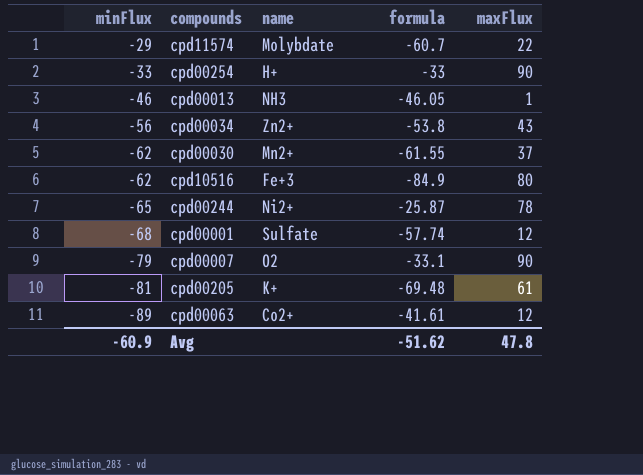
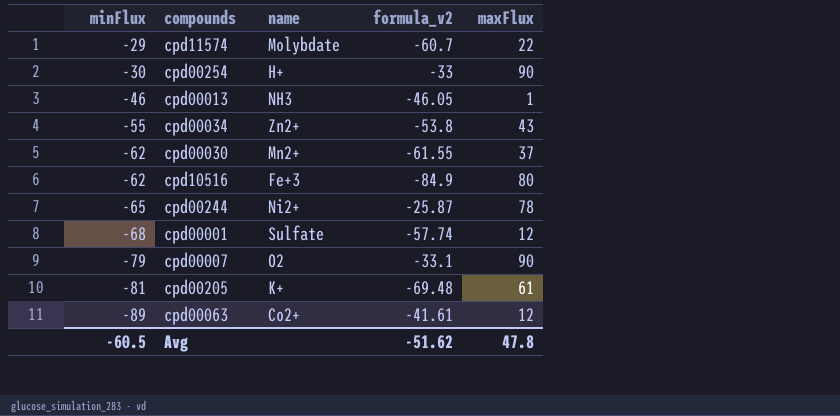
column name: formula -> formula_v2
cpd00254 | minFlux: -33 -> -30
cpd00034 | minFlux: -56 -> -55
Avg | minFlux: -60.9 -> -60.5

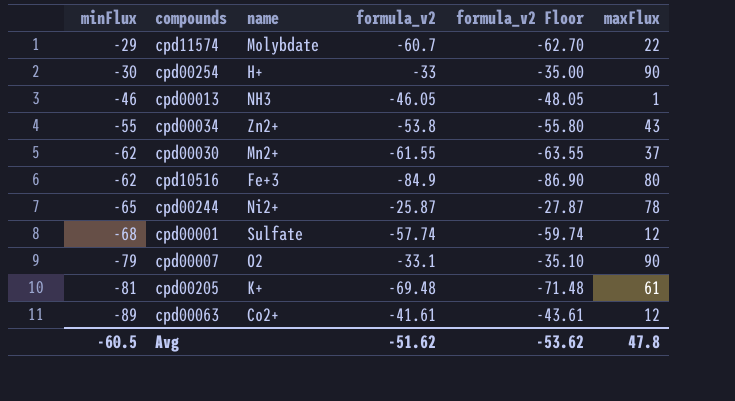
column formula_v2 Floor | formula: none -> [formula_v2] - 2

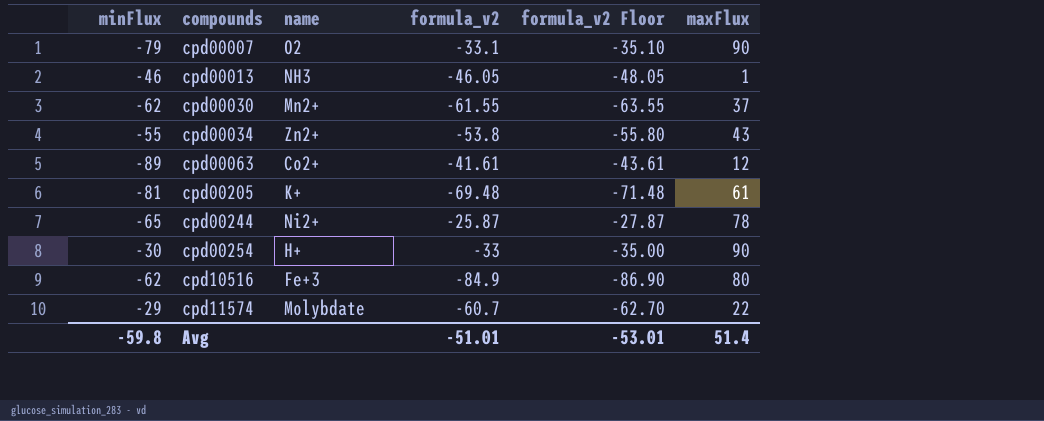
row order: minFlux descending -> compounds ascending
row cpd00001: -68 | Sulfate | -57.74 | -59.74 | 12 -> none
Avg | minFlux: -60.5 -> -59.8
Avg | formula_v2: -51.62 -> -51.01
Avg | formula_v2 Floor: -53.62 -> -53.01
Avg | maxFlux: 47.8 -> 51.4

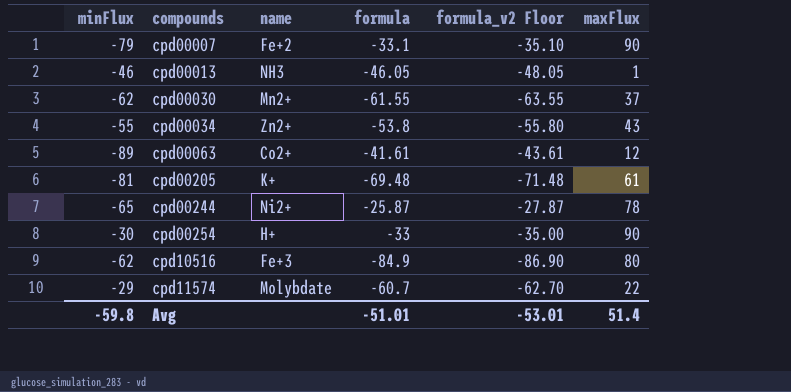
column name: formula_v2 -> formula
cpd00007 | name: O2 -> Fe+2

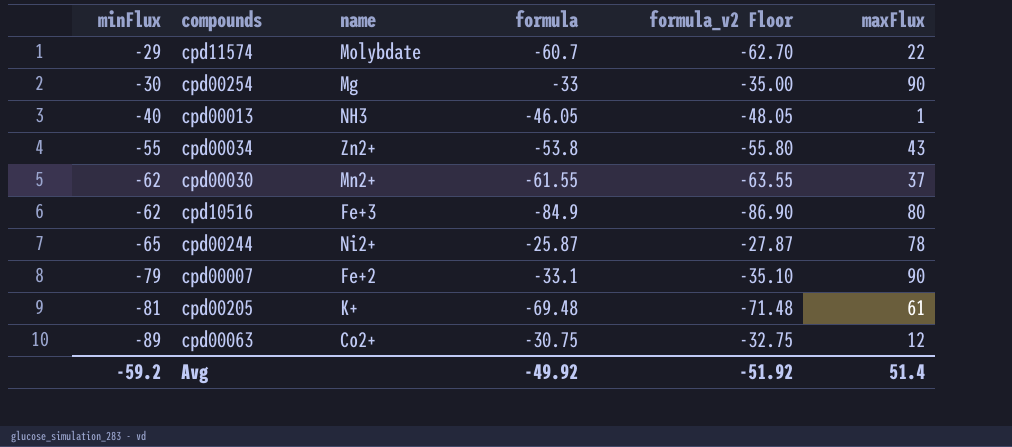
row order: compounds ascending -> minFlux descending
cpd00254 | name: H+ -> Mg
cpd00013 | minFlux: -46 -> -40
cpd00063 | formula: -41.61 -> -30.75
cpd00063 | formula_v2 Floor: -43.61 -> -32.75
Avg | minFlux: -59.8 -> -59.2
Avg | formula: -51.01 -> -49.92
Avg | formula_v2 Floor: -53.01 -> -51.92

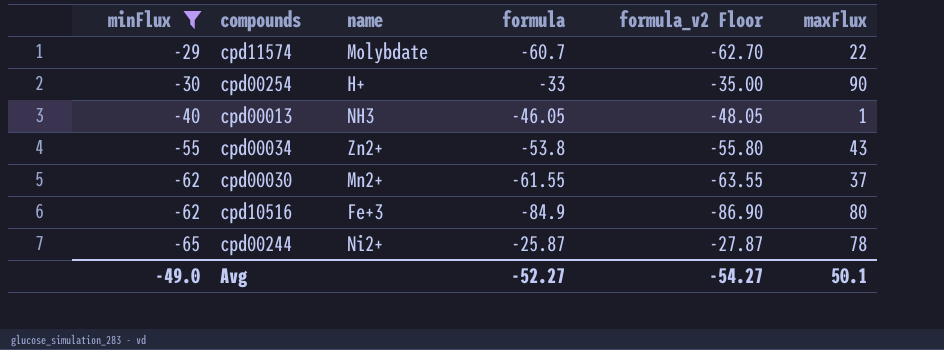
filter: none -> minFlux >= -65
cpd00254 | name: Mg -> H+
Avg | minFlux: -59.2 -> -49.0
Avg | formula: -49.92 -> -52.27
Avg | formula_v2 Floor: -51.92 -> -54.27
Avg | maxFlux: 51.4 -> 50.1

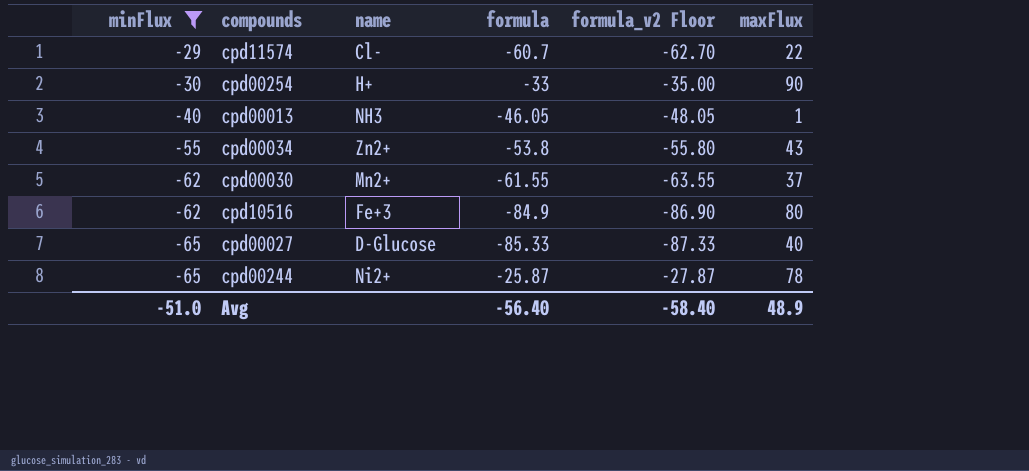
cpd11574 | name: Molybdate -> Cl-
row cpd00027: none -> -65 | D-Glucose | -85.33 | -87.33 | 40
Avg | minFlux: -49.0 -> -51.0
Avg | formula: -52.27 -> -56.40
Avg | formula_v2 Floor: -54.27 -> -58.40
Avg | maxFlux: 50.1 -> 48.9

